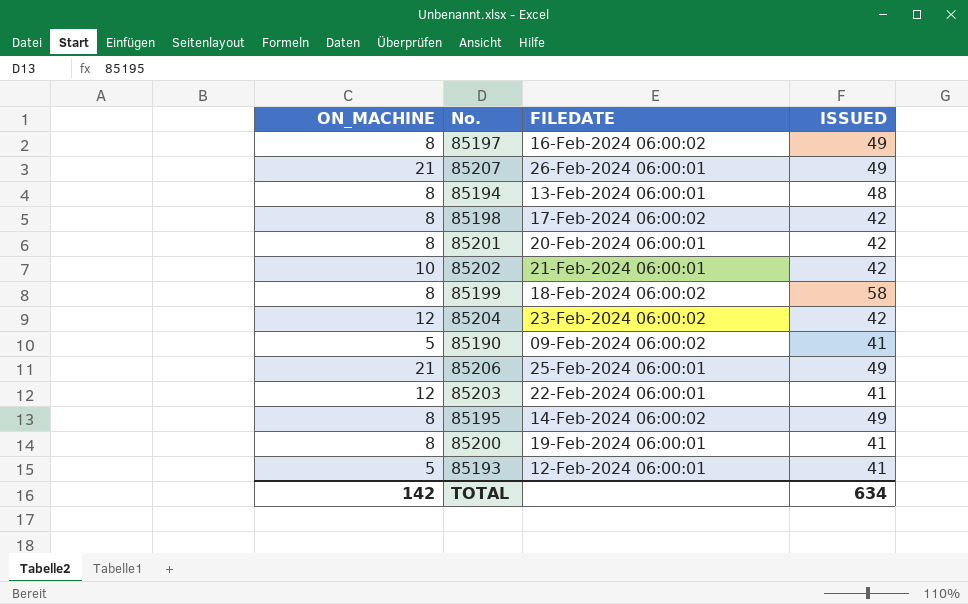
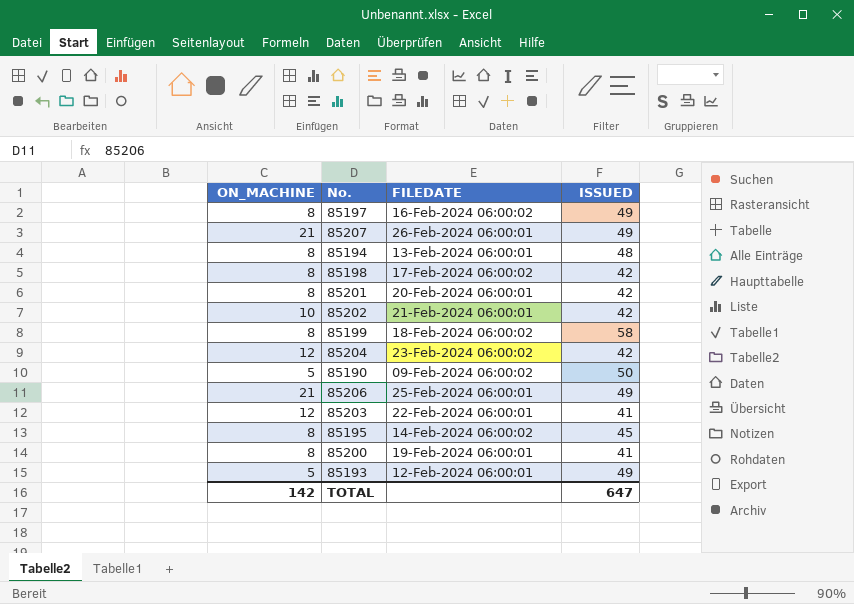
85190 | ISSUED: 41 -> 50
85195 | ISSUED: 49 -> 45
85193 | ISSUED: 41 -> 49
TOTAL | ISSUED: 634 -> 647

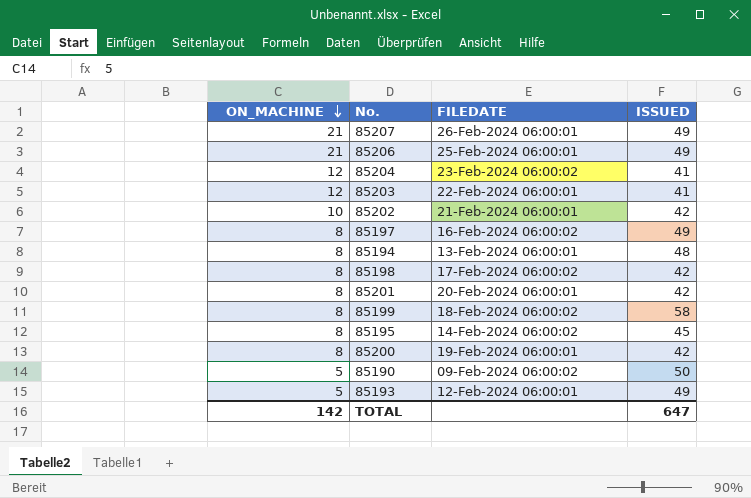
row order: none -> ON_MACHINE descending
85204 | ISSUED: 42 -> 41
85200 | ISSUED: 41 -> 42

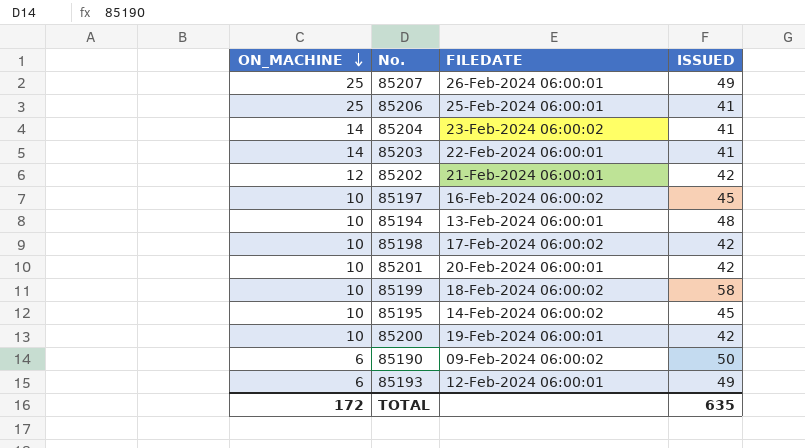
85207 | ON_MACHINE: 21 -> 25
85206 | ON_MACHINE: 21 -> 25
85206 | ISSUED: 49 -> 41
85204 | ON_MACHINE: 12 -> 14
85203 | ON_MACHINE: 12 -> 14
85202 | ON_MACHINE: 10 -> 12
85197 | ON_MACHINE: 8 -> 10
85197 | ISSUED: 49 -> 45
85194 | ON_MACHINE: 8 -> 10
85198 | ON_MACHINE: 8 -> 10
85201 | ON_MACHINE: 8 -> 10
85199 | ON_MACHINE: 8 -> 10
85195 | ON_MACHINE: 8 -> 10
85200 | ON_MACHINE: 8 -> 10
85190 | ON_MACHINE: 5 -> 6
85193 | ON_MACHINE: 5 -> 6
TOTAL | ON_MACHINE: 142 -> 172
TOTAL | ISSUED: 647 -> 635

